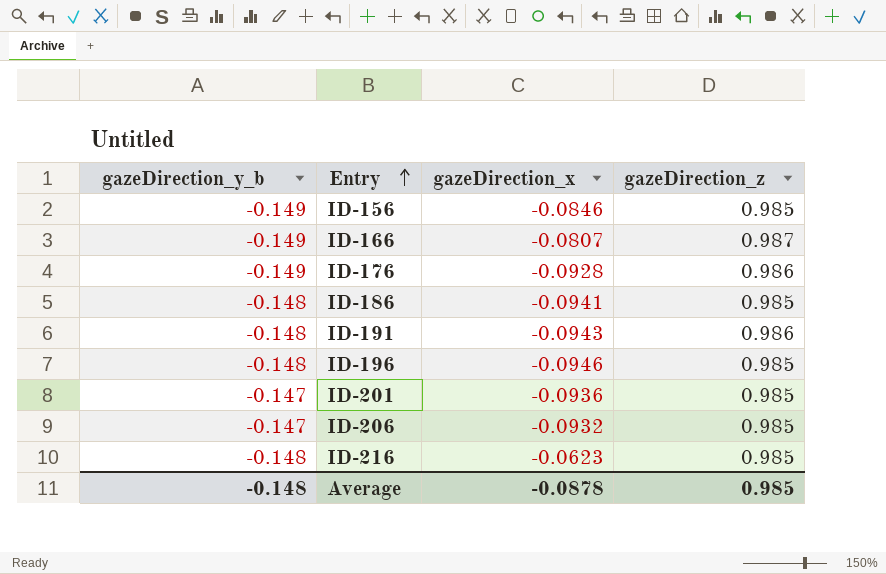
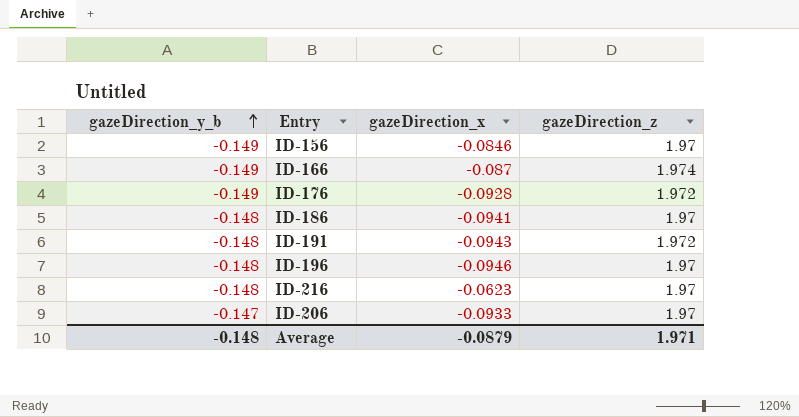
row order: Entry ascending -> gazeDirection_y_b ascending
row ID-201: -0.147 | -0.0936 | 0.985 -> none
ID-156 | gazeDirection_z: 0.985 -> 1.97
ID-166 | gazeDirection_x: -0.0807 -> -0.087
ID-166 | gazeDirection_z: 0.987 -> 1.974
ID-176 | gazeDirection_z: 0.986 -> 1.972
ID-186 | gazeDirection_z: 0.985 -> 1.97
ID-191 | gazeDirection_z: 0.986 -> 1.972
ID-196 | gazeDirection_z: 0.985 -> 1.97
ID-216 | gazeDirection_z: 0.985 -> 1.97
ID-206 | gazeDirection_x: -0.0932 -> -0.0933
ID-206 | gazeDirection_z: 0.985 -> 1.97
Average | gazeDirection_x: -0.0878 -> -0.0879
Average | gazeDirection_z: 0.985 -> 1.971

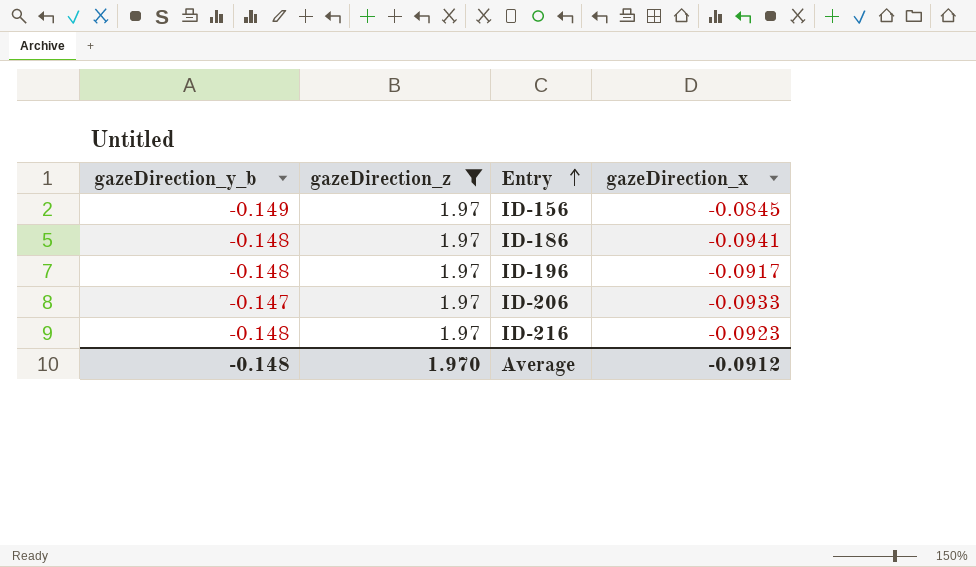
filter: none -> gazeDirection_z = 1.97
row order: gazeDirection_y_b ascending -> Entry ascending
column gazeDirection_z | position: 4 -> 2
ID-156 | gazeDirection_x: -0.0846 -> -0.0845
ID-196 | gazeDirection_x: -0.0946 -> -0.0917
ID-216 | gazeDirection_x: -0.0623 -> -0.0923
Average | gazeDirection_z: 1.971 -> 1.970
Average | gazeDirection_x: -0.0879 -> -0.0912

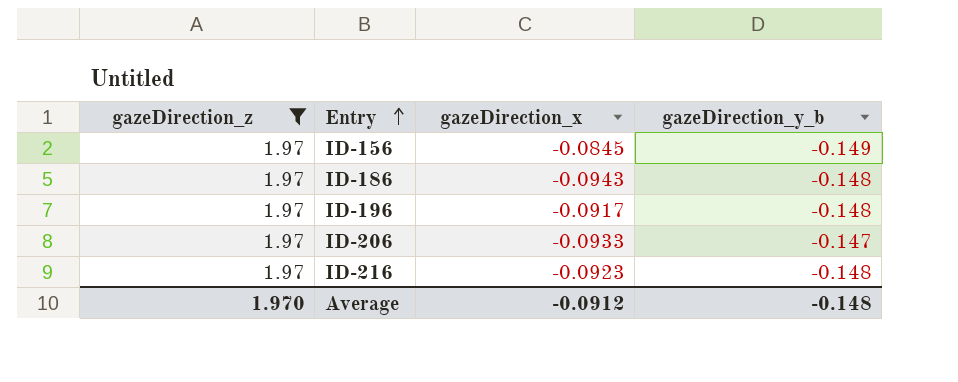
column gazeDirection_y_b | position: 1 -> 4
ID-186 | gazeDirection_x: -0.0941 -> -0.0943

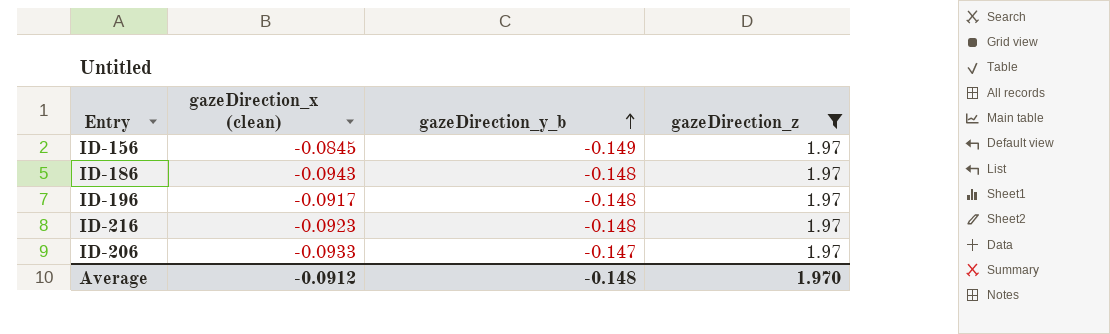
row order: Entry ascending -> gazeDirection_y_b ascending
column name: gazeDirection_x -> gazeDirection_x (clean)
column gazeDirection_z | position: 1 -> 4

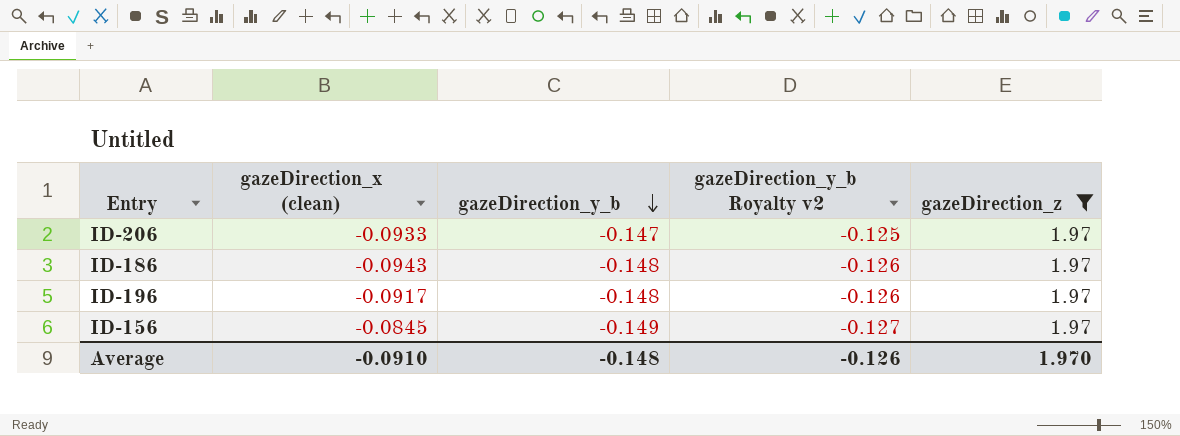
row order: gazeDirection_y_b ascending -> gazeDirection_y_b descending
column gazeDirection_y_b Royalty v2 | formula: none -> [gazeDirection_y_b] * 0.85
row ID-216: -0.0923 | -0.148 | 1.97 -> none
Average | gazeDirection_x (clean): -0.0912 -> -0.0910

